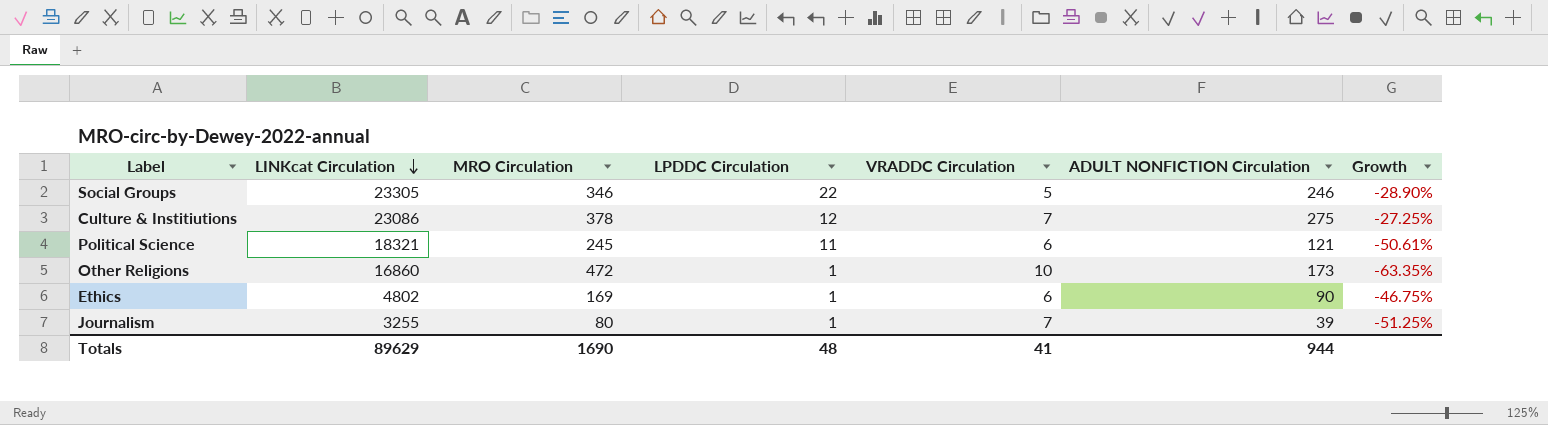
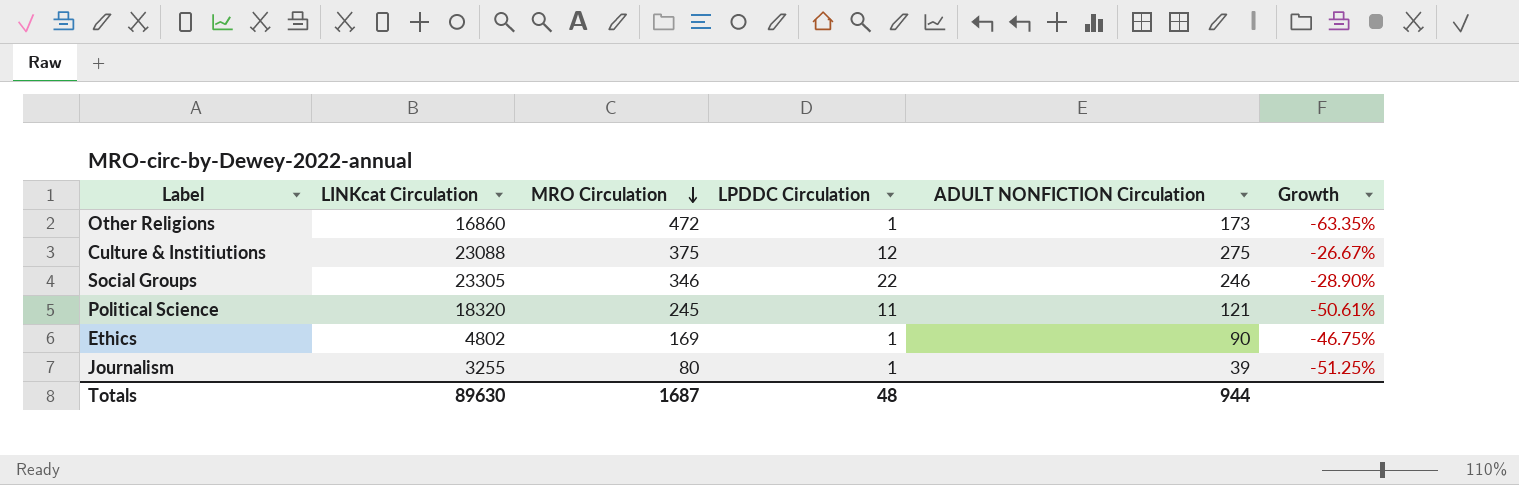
row order: LINKcat Circulation descending -> MRO Circulation descending
column VRADDC Circulation | position: 5 -> none
Culture & Institiutions | LINKcat Circulation: 23086 -> 23088
Culture & Institiutions | MRO Circulation: 378 -> 375
Culture & Institiutions | Growth: -27.25% -> -26.67%
Political Science | LINKcat Circulation: 18321 -> 18320
Totals | LINKcat Circulation: 89629 -> 89630
Totals | MRO Circulation: 1690 -> 1687

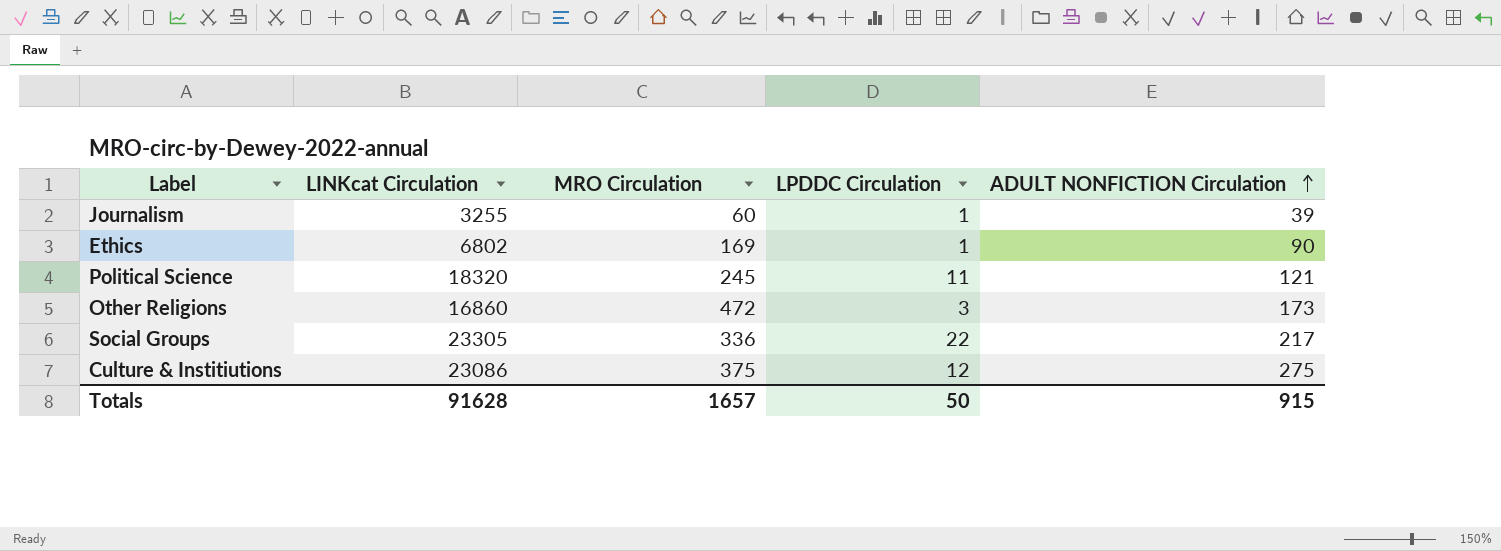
row order: MRO Circulation descending -> ADULT NONFICTION Circulation ascending
column Growth | formula: ([ADULT NONFICTION Circulation] - [MRO Circulation]) / [MRO Circulation] -> none
Journalism | MRO Circulation: 80 -> 60
Ethics | LINKcat Circulation: 4802 -> 6802
Other Religions | LPDDC Circulation: 1 -> 3
Social Groups | MRO Circulation: 346 -> 336
Social Groups | ADULT NONFICTION Circulation: 246 -> 217
Culture & Institiutions | LINKcat Circulation: 23088 -> 23086
Totals | LINKcat Circulation: 89630 -> 91628
Totals | MRO Circulation: 1687 -> 1657
Totals | LPDDC Circulation: 48 -> 50
Totals | ADULT NONFICTION Circulation: 944 -> 915

